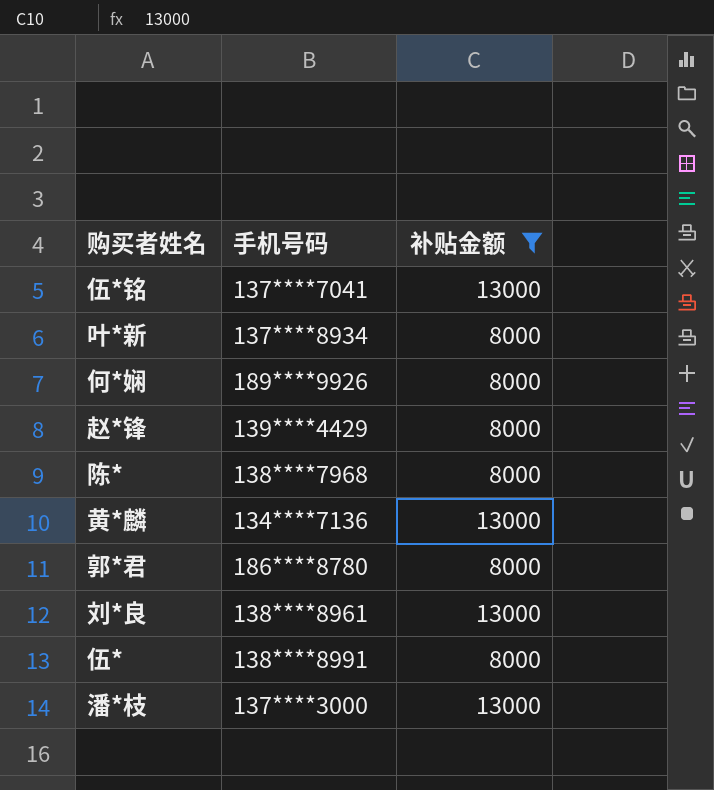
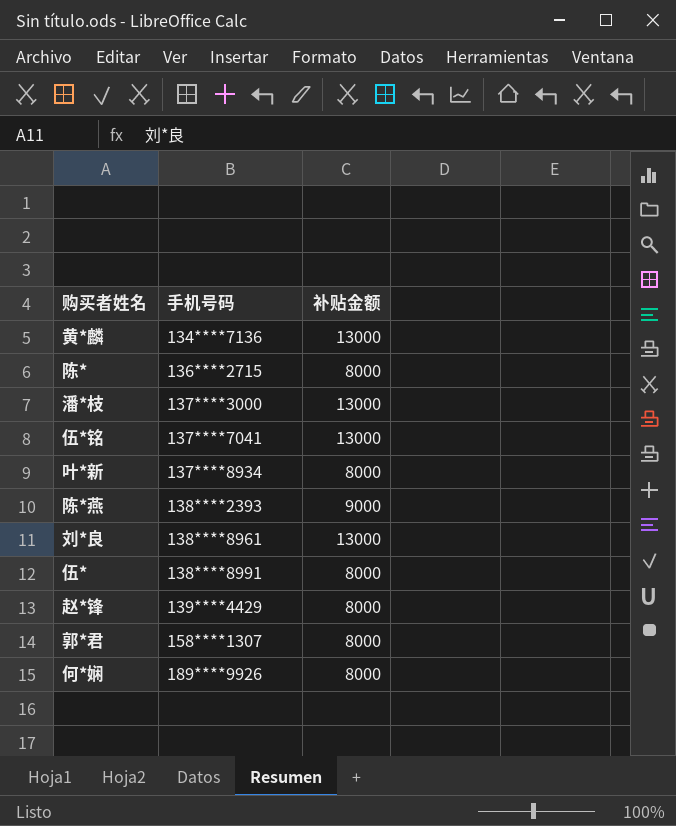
filter: 补贴金额 != 9000 -> none
row order: none -> 手机号码 ascending
陈* | 手机号码: 138****7968 -> 136****2715
郭*君 | 手机号码: 186****8780 -> 158****1307

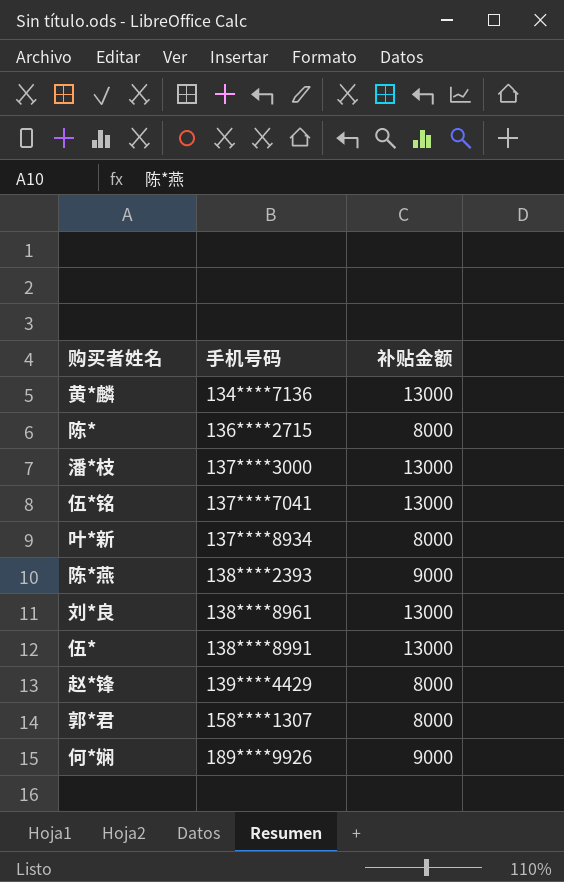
伍* | 补贴金额: 8000 -> 13000
何*娴 | 补贴金额: 8000 -> 9000

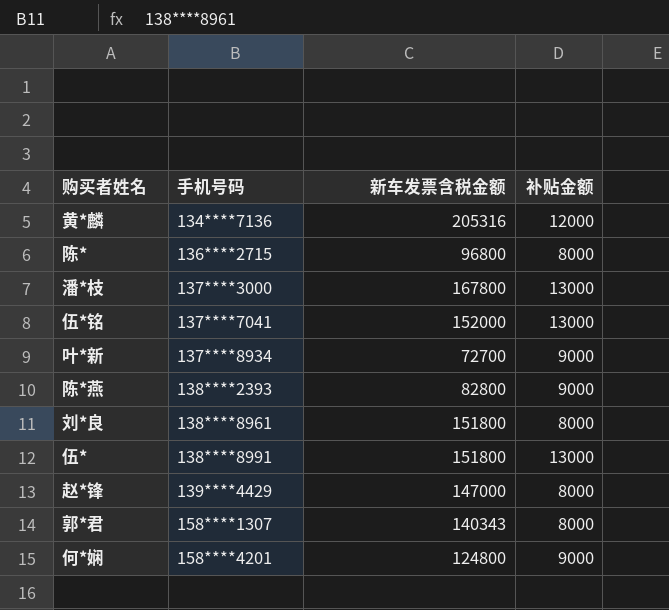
column 新车发票含税金额 | position: none -> 3
黄*麟 | 补贴金额: 13000 -> 12000
叶*新 | 补贴金额: 8000 -> 9000
刘*良 | 补贴金额: 13000 -> 8000
何*娴 | 手机号码: 189****9926 -> 158****4201

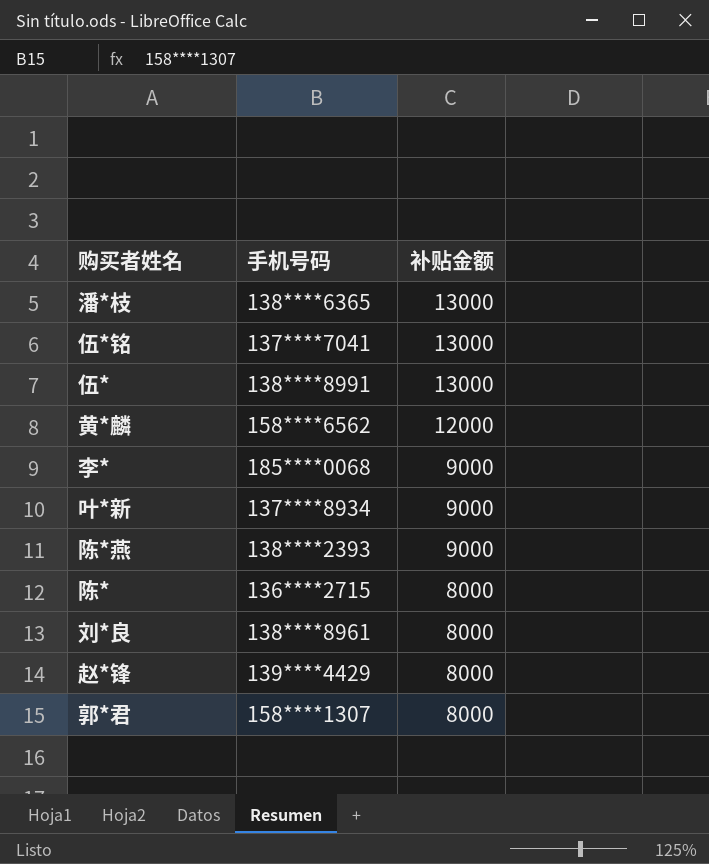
row order: 手机号码 ascending -> 补贴金额 descending
column 新车发票含税金额 | position: 3 -> none
row 何*娴: 158****4201 | 124800 | 9000 -> none
潘*枝 | 手机号码: 137****3000 -> 138****6365
黄*麟 | 手机号码: 134****7136 -> 158****6562
row 李*: none -> 185****0068 | 9000

